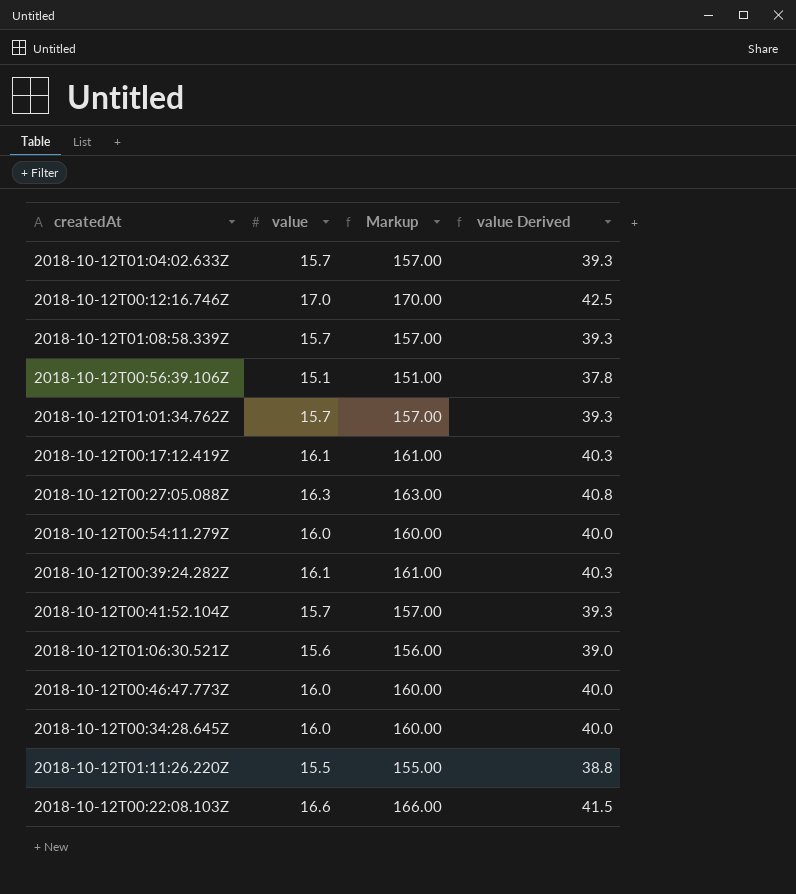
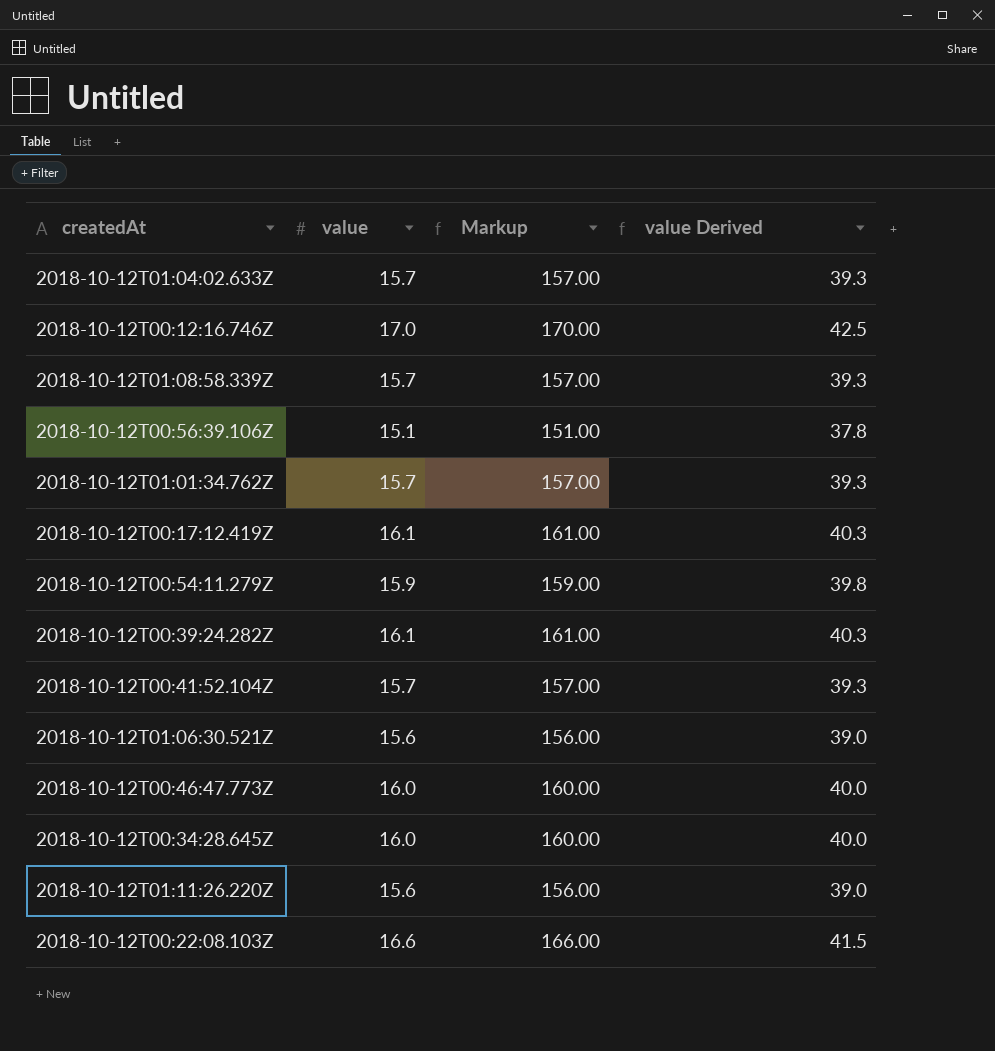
row 2018-10-12T00:27:05.088Z: 16.3 | 163.00 | 40.8 -> none
2018-10-12T00:54:11.279Z | value: 16.0 -> 15.9
2018-10-12T00:54:11.279Z | Markup: 160.00 -> 159.00
2018-10-12T00:54:11.279Z | value Derived: 40.0 -> 39.8
2018-10-12T01:11:26.220Z | value: 15.5 -> 15.6
2018-10-12T01:11:26.220Z | Markup: 155.00 -> 156.00
2018-10-12T01:11:26.220Z | value Derived: 38.8 -> 39.0

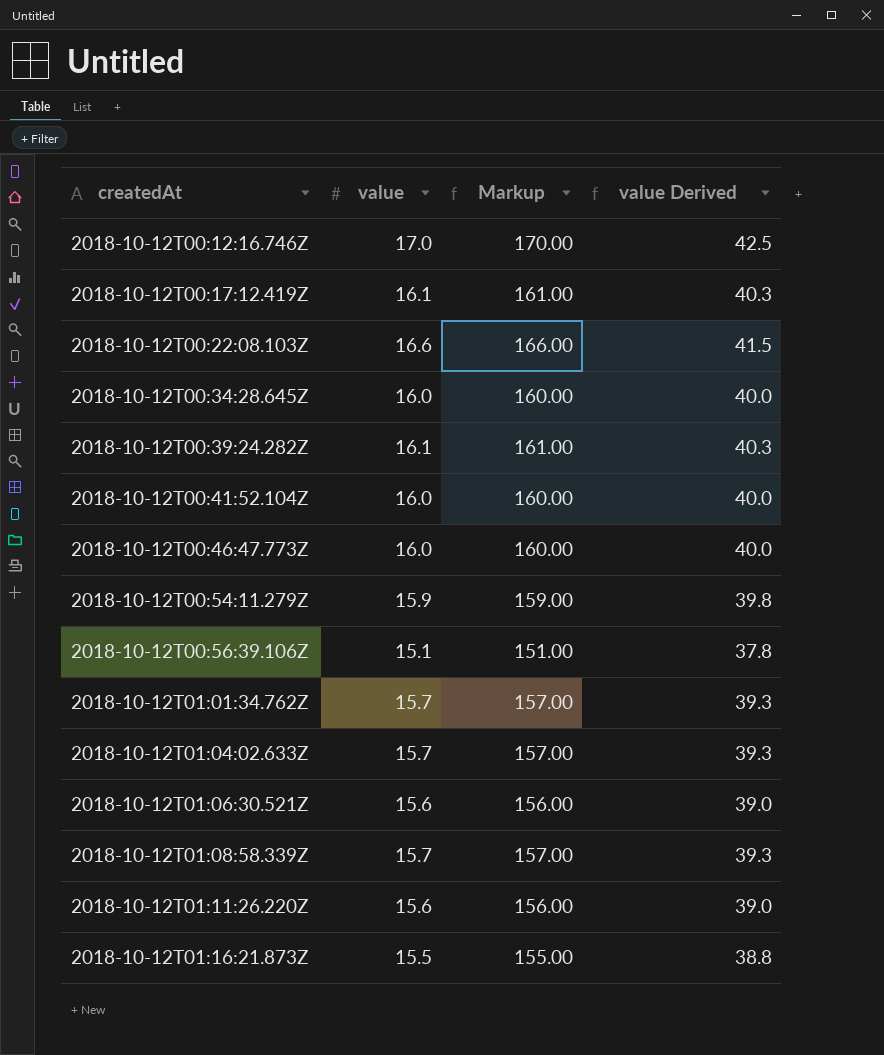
row order: none -> createdAt ascending
2018-10-12T00:41:52.104Z | value: 15.7 -> 16.0
2018-10-12T00:41:52.104Z | Markup: 157.00 -> 160.00
2018-10-12T00:41:52.104Z | value Derived: 39.3 -> 40.0
row 2018-10-12T01:16:21.873Z: none -> 15.5 | 155.00 | 38.8

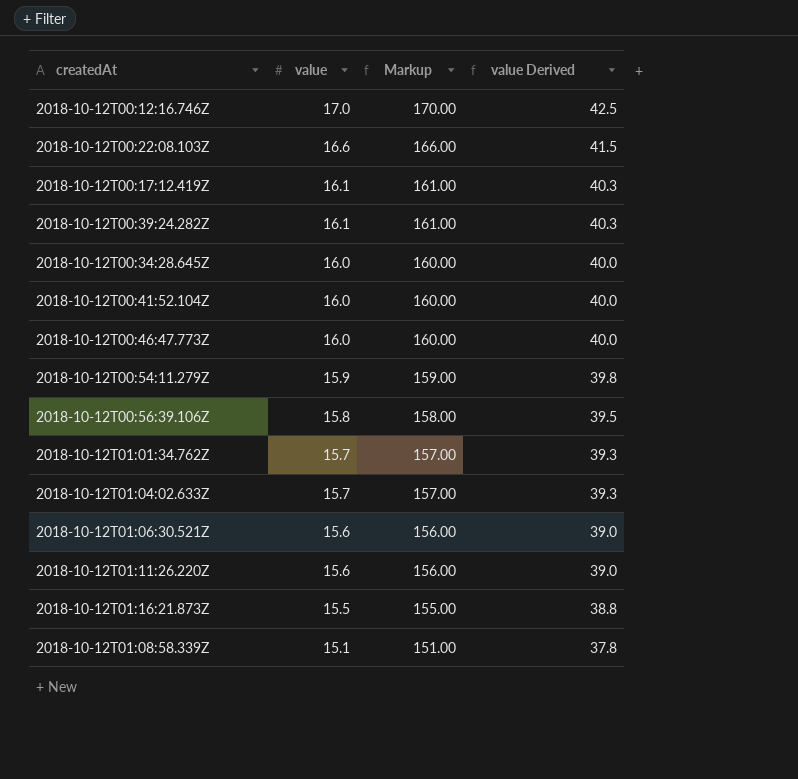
row order: createdAt ascending -> value descending
2018-10-12T00:56:39.106Z | value: 15.1 -> 15.8
2018-10-12T00:56:39.106Z | Markup: 151.00 -> 158.00
2018-10-12T00:56:39.106Z | value Derived: 37.8 -> 39.5
2018-10-12T01:08:58.339Z | value: 15.7 -> 15.1
2018-10-12T01:08:58.339Z | Markup: 157.00 -> 151.00
2018-10-12T01:08:58.339Z | value Derived: 39.3 -> 37.8

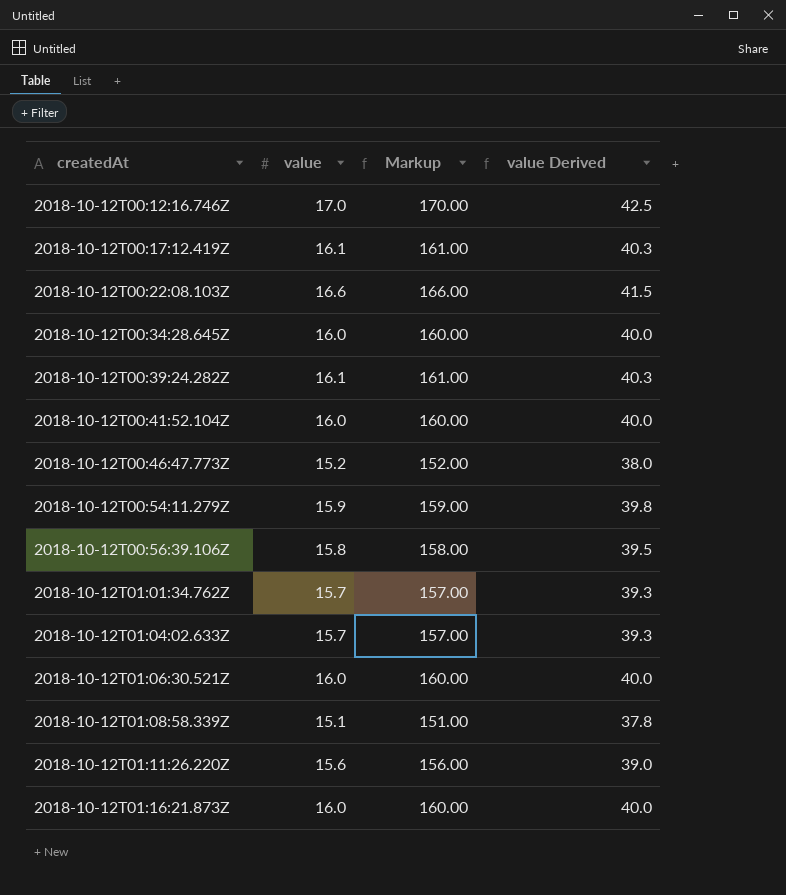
row order: value descending -> createdAt ascending
2018-10-12T00:46:47.773Z | value: 16.0 -> 15.2
2018-10-12T00:46:47.773Z | Markup: 160.00 -> 152.00
2018-10-12T00:46:47.773Z | value Derived: 40.0 -> 38.0
2018-10-12T01:06:30.521Z | value: 15.6 -> 16.0
2018-10-12T01:06:30.521Z | Markup: 156.00 -> 160.00
2018-10-12T01:06:30.521Z | value Derived: 39.0 -> 40.0
2018-10-12T01:16:21.873Z | value: 15.5 -> 16.0
2018-10-12T01:16:21.873Z | Markup: 155.00 -> 160.00
2018-10-12T01:16:21.873Z | value Derived: 38.8 -> 40.0

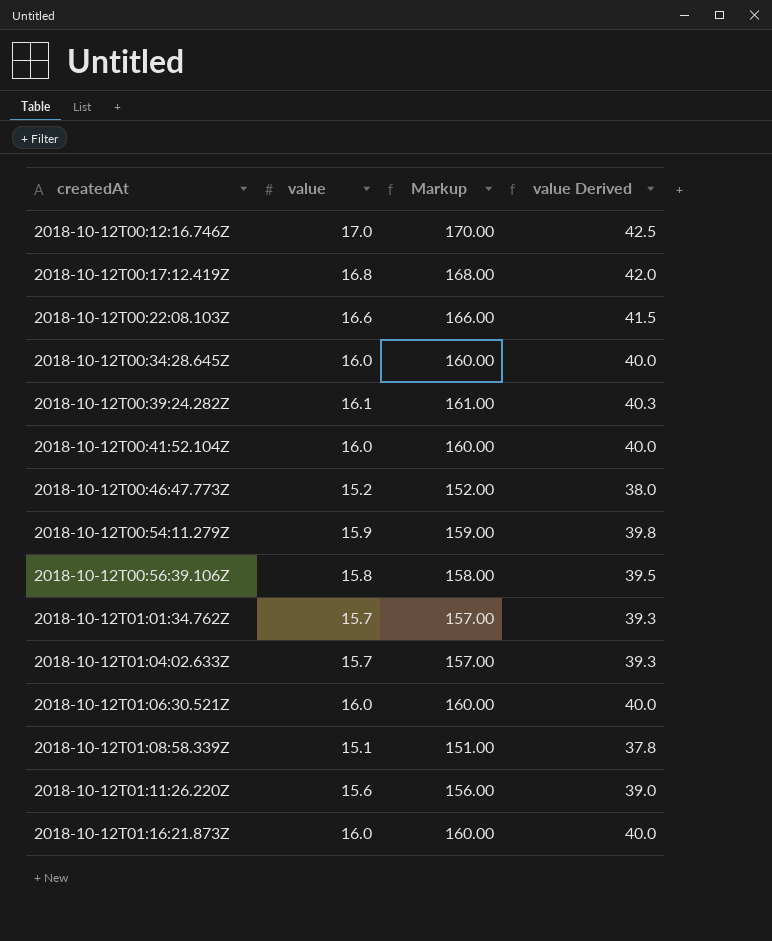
2018-10-12T00:17:12.419Z | value: 16.1 -> 16.8
2018-10-12T00:17:12.419Z | Markup: 161.00 -> 168.00
2018-10-12T00:17:12.419Z | value Derived: 40.3 -> 42.0

